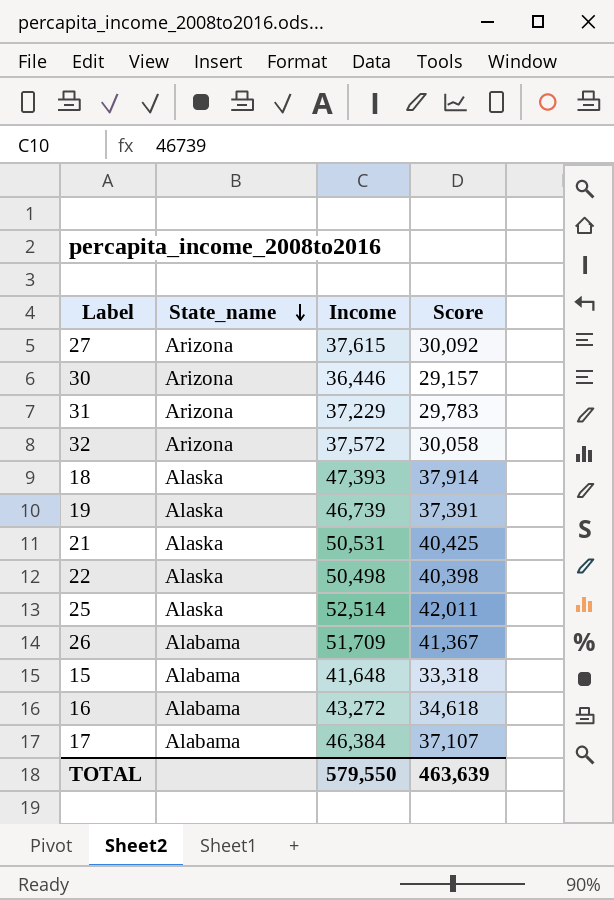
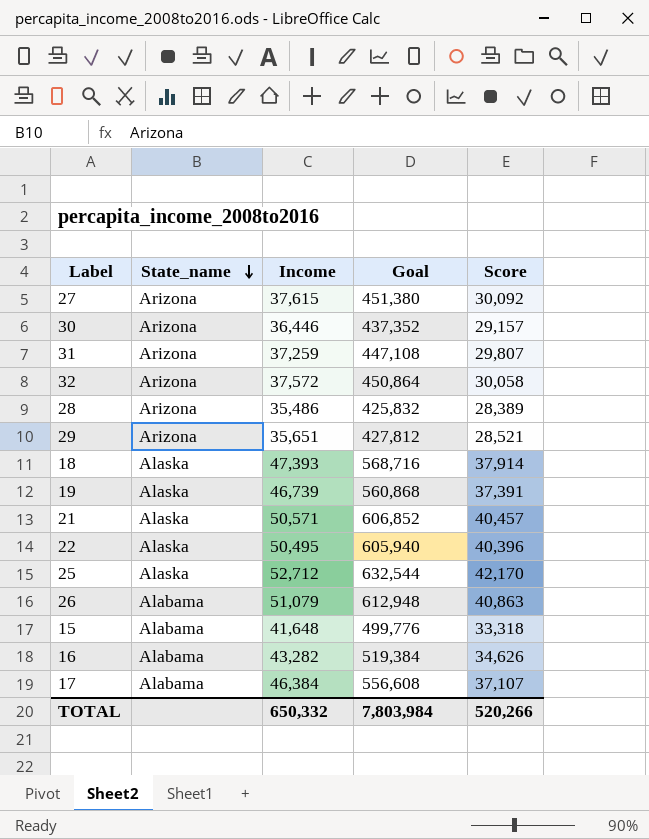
column Goal | formula: none -> [Income] * 12
31 | Income: 37,229 -> 37,259
31 | Score: 29,783 -> 29,807
row 28: none -> Arizona | 35,486 | 425,832 | 28,389
row 29: none -> Arizona | 35,651 | 427,812 | 28,521
21 | Income: 50,531 -> 50,571
21 | Score: 40,425 -> 40,457
22 | Income: 50,498 -> 50,495
22 | Score: 40,398 -> 40,396
25 | Income: 52,514 -> 52,712
25 | Score: 42,011 -> 42,170
26 | Income: 51,709 -> 51,079
26 | Score: 41,367 -> 40,863
16 | Income: 43,272 -> 43,282
16 | Score: 34,618 -> 34,626
TOTAL | Income: 579,550 -> 650,332
TOTAL | Score: 463,639 -> 520,266

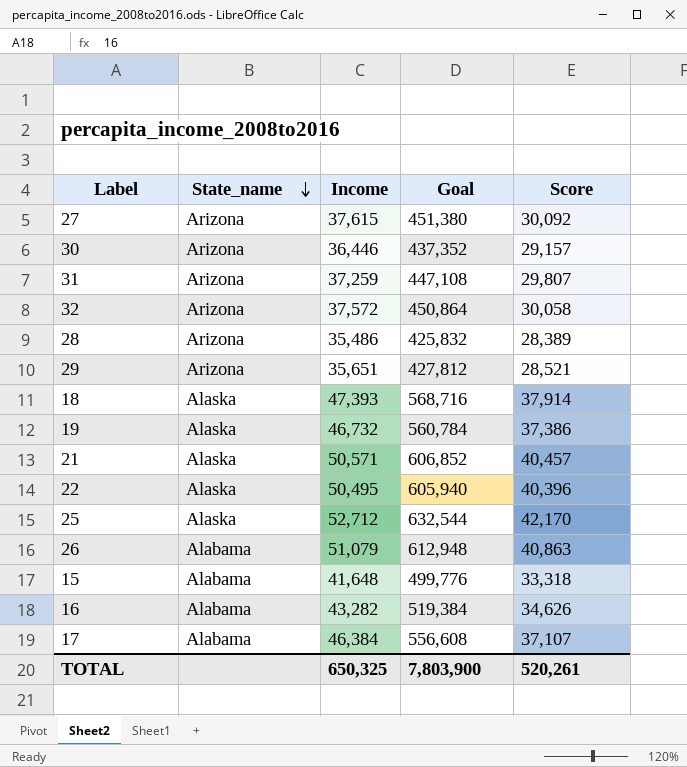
19 | Income: 46,739 -> 46,732
19 | Goal: 560,868 -> 560,784
19 | Score: 37,391 -> 37,386
TOTAL | Income: 650,332 -> 650,325
TOTAL | Goal: 7,803,984 -> 7,803,900
TOTAL | Score: 520,266 -> 520,261

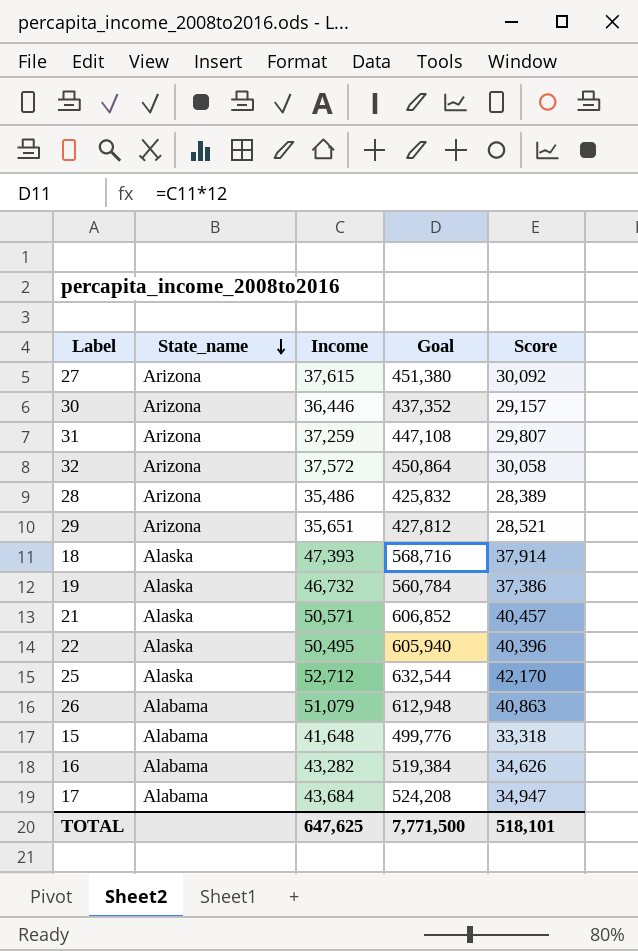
17 | Income: 46,384 -> 43,684
17 | Goal: 556,608 -> 524,208
17 | Score: 37,107 -> 34,947
TOTAL | Income: 650,325 -> 647,625
TOTAL | Goal: 7,803,900 -> 7,771,500
TOTAL | Score: 520,261 -> 518,101

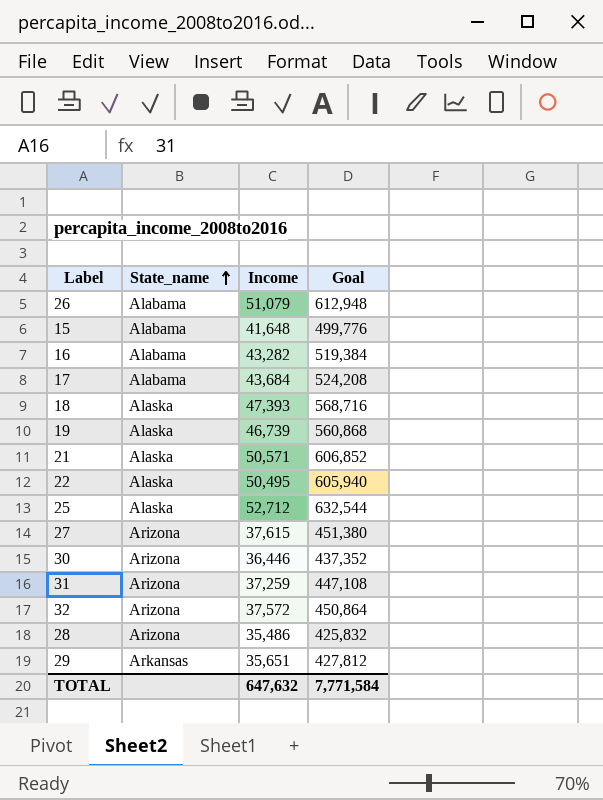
row order: State_name descending -> State_name ascending
column Score | formula: [Income] * 0.8 -> none
19 | Income: 46,732 -> 46,739
19 | Goal: 560,784 -> 560,868
29 | State_name: Arizona -> Arkansas
TOTAL | Income: 647,625 -> 647,632
TOTAL | Goal: 7,771,500 -> 7,771,584

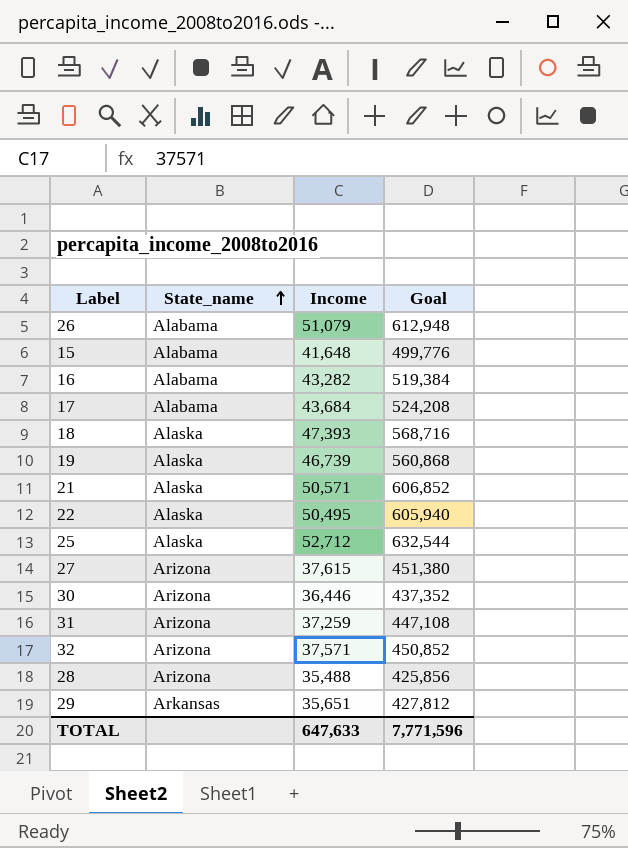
32 | Income: 37,572 -> 37,571
32 | Goal: 450,864 -> 450,852
28 | Income: 35,486 -> 35,488
28 | Goal: 425,832 -> 425,856
TOTAL | Income: 647,632 -> 647,633
TOTAL | Goal: 7,771,584 -> 7,771,596

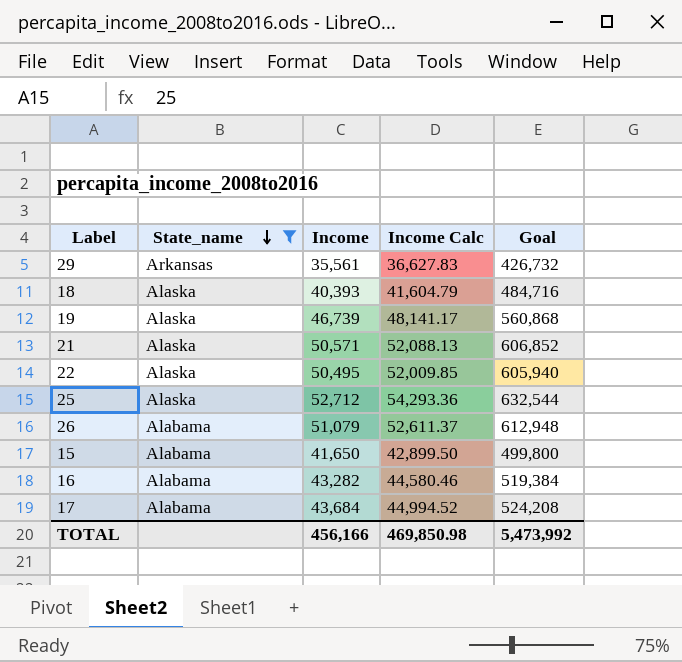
filter: none -> State_name != Arizona
row order: State_name ascending -> State_name descending
column Income Calc | formula: none -> [Income] * 1.03
29 | Income: 35,651 -> 35,561
29 | Goal: 427,812 -> 426,732
18 | Income: 47,393 -> 40,393
18 | Goal: 568,716 -> 484,716
15 | Income: 41,648 -> 41,650
15 | Goal: 499,776 -> 499,800
TOTAL | Income: 647,633 -> 456,166
TOTAL | Goal: 7,771,596 -> 5,473,992

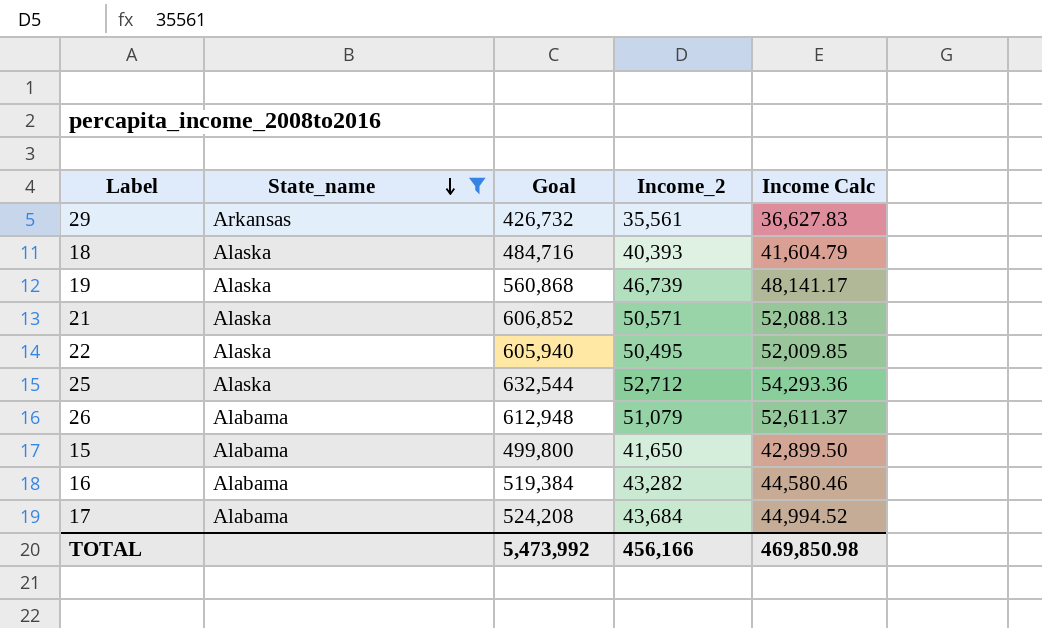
column Goal | position: 5 -> 3
column name: Income -> Income_2

